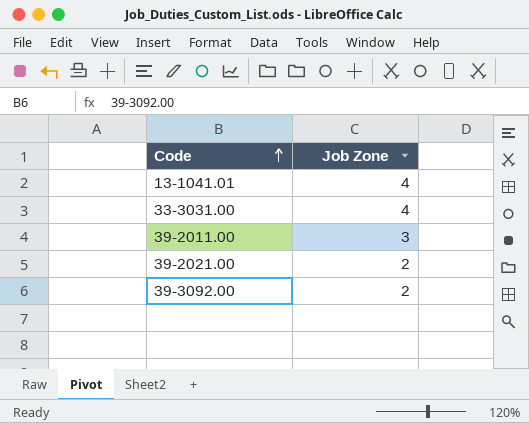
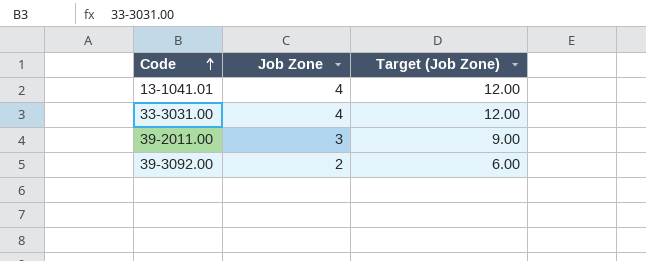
column Target (Job Zone) | formula: none -> [Job Zone] * 3
row 39-2021.00: 2 -> none

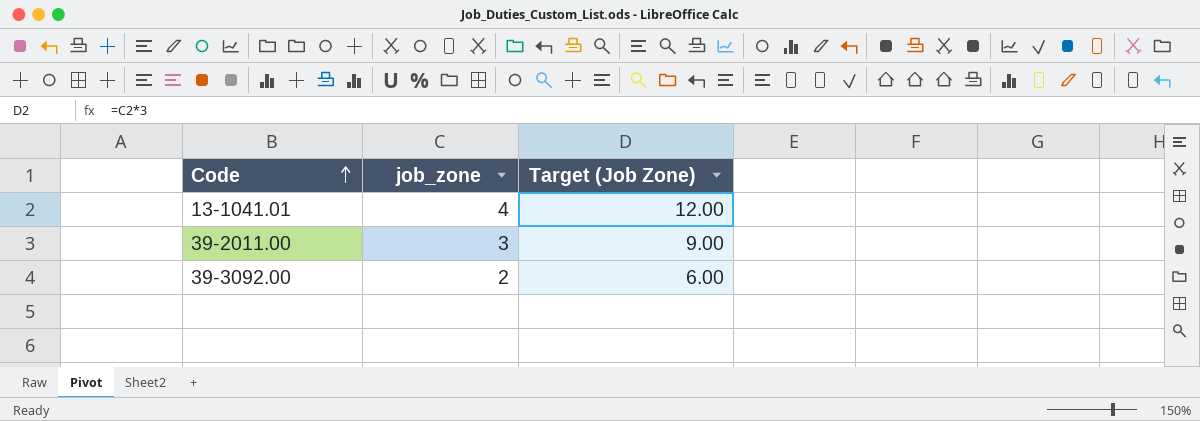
column name: Job Zone -> job_zone
row 33-3031.00: 4 | 12.00 -> none

